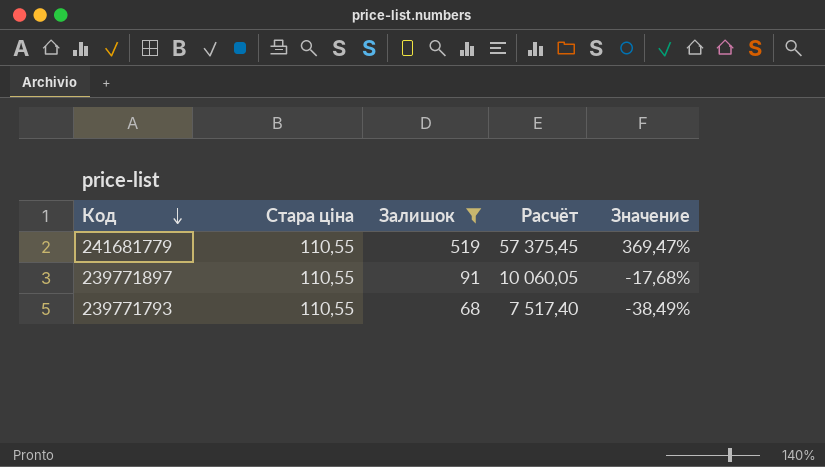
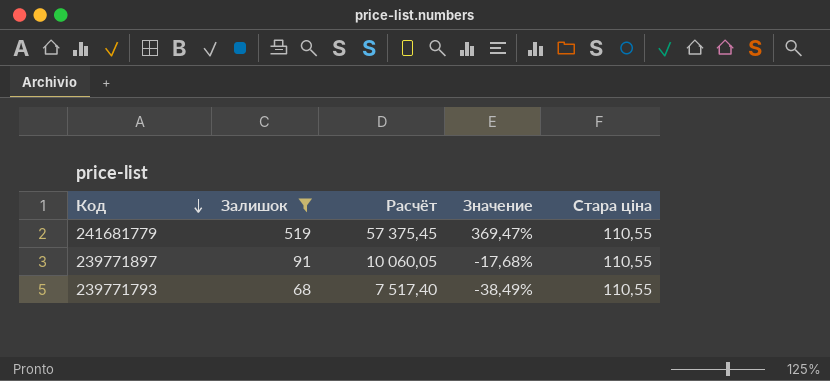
column Стара ціна | position: 2 -> 5

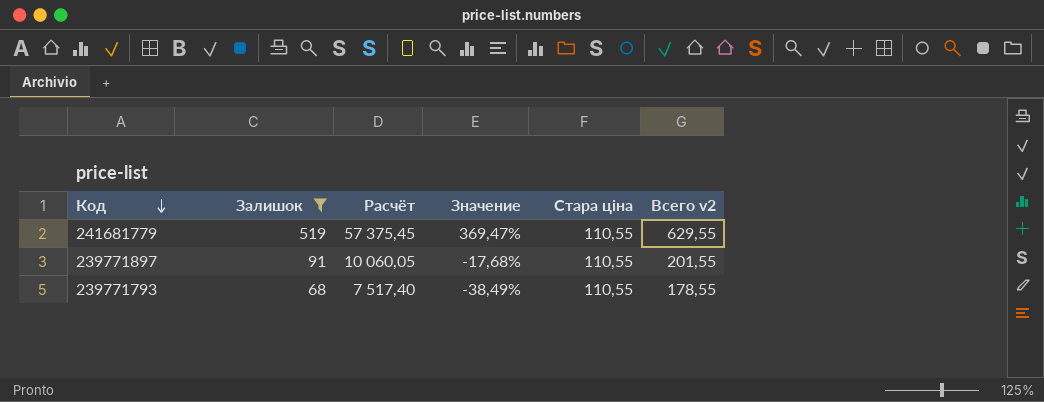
column Всего v2 | formula: none -> [Залишок] + [Стара ціна]

